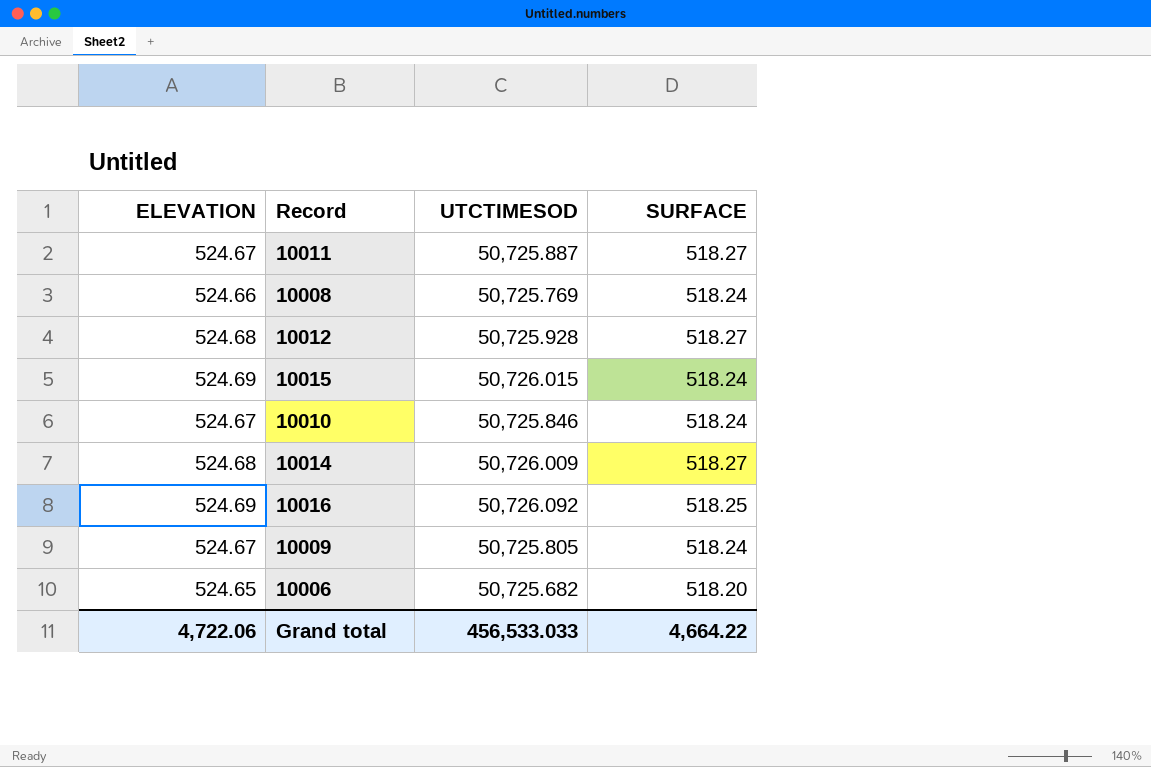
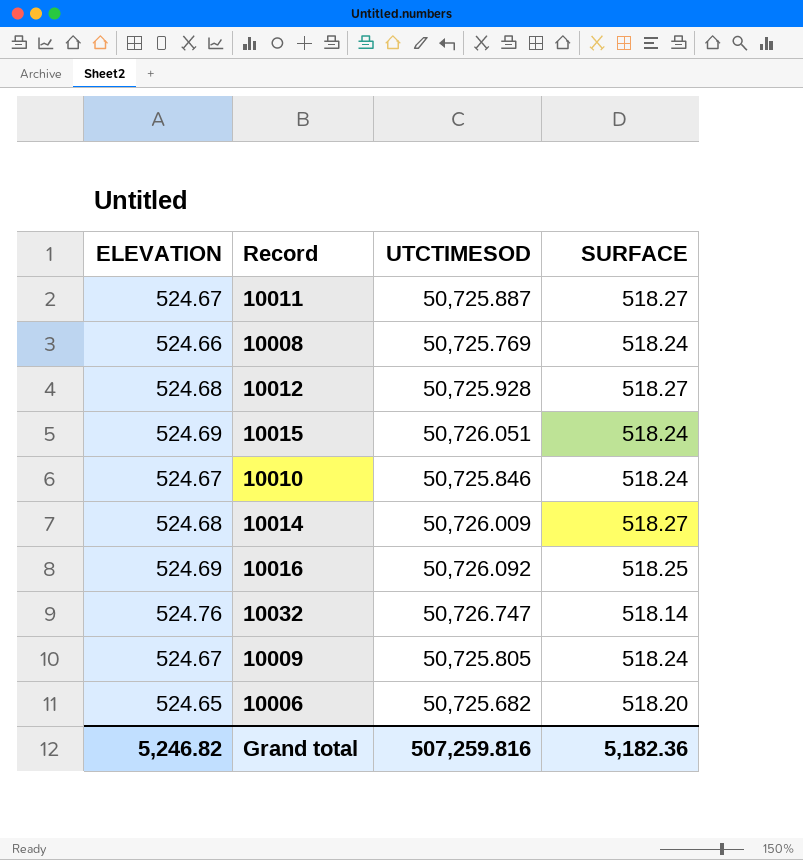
10015 | UTCTIMESOD: 50,726.015 -> 50,726.051
row 10032: none -> 524.76 | 50,726.747 | 518.14
Grand total | ELEVATION: 4,722.06 -> 5,246.82
Grand total | UTCTIMESOD: 456,533.033 -> 507,259.816
Grand total | SURFACE: 4,664.22 -> 5,182.36

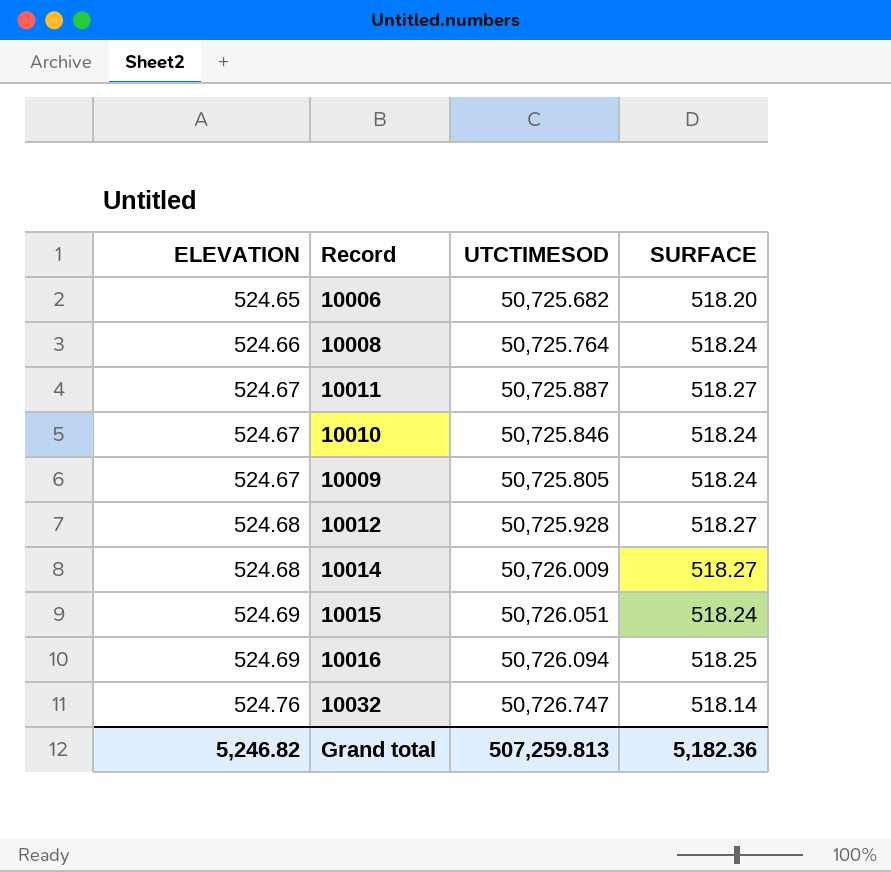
row order: none -> ELEVATION ascending
10008 | UTCTIMESOD: 50,725.769 -> 50,725.764
10016 | UTCTIMESOD: 50,726.092 -> 50,726.094
Grand total | UTCTIMESOD: 507,259.816 -> 507,259.813

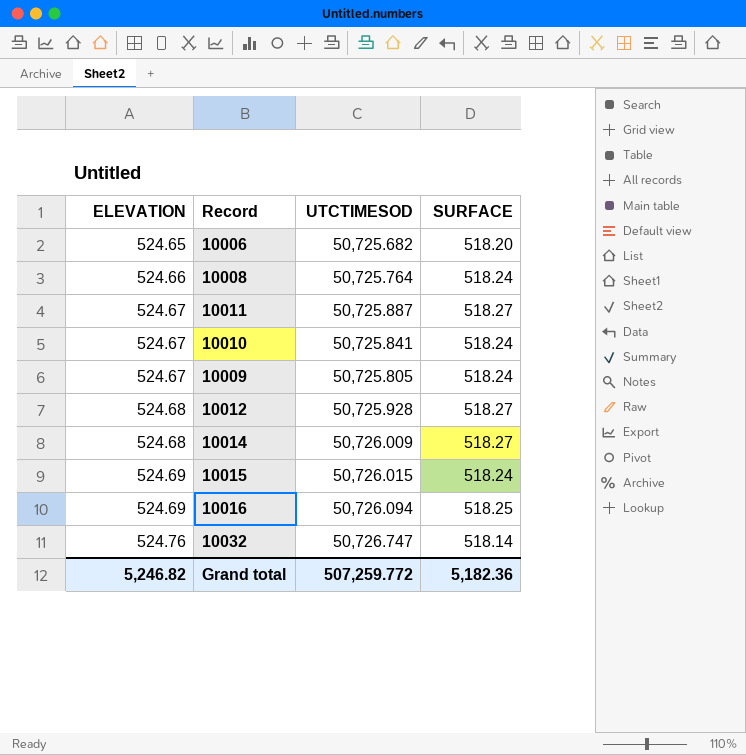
10010 | UTCTIMESOD: 50,725.846 -> 50,725.841
10015 | UTCTIMESOD: 50,726.051 -> 50,726.015
Grand total | UTCTIMESOD: 507,259.813 -> 507,259.772

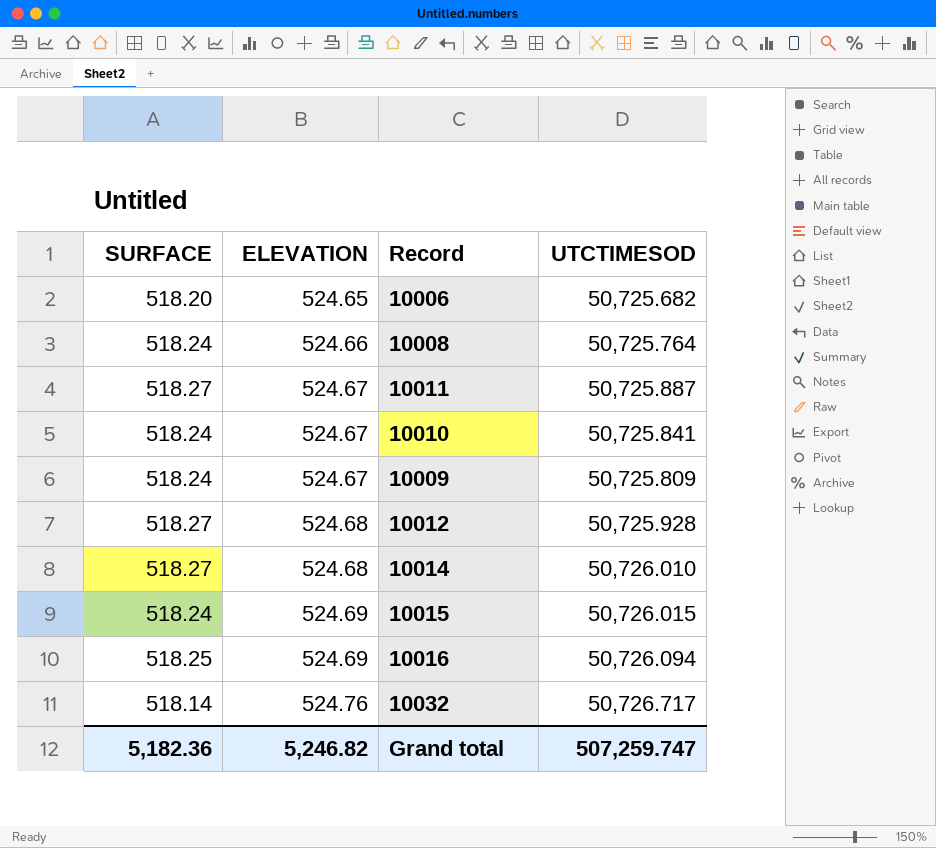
column SURFACE | position: 4 -> 1
10009 | UTCTIMESOD: 50,725.805 -> 50,725.809
10014 | UTCTIMESOD: 50,726.009 -> 50,726.010
10032 | UTCTIMESOD: 50,726.747 -> 50,726.717
Grand total | UTCTIMESOD: 507,259.772 -> 507,259.747

